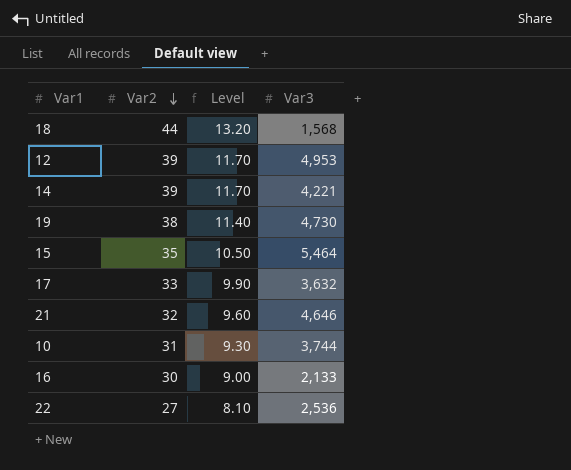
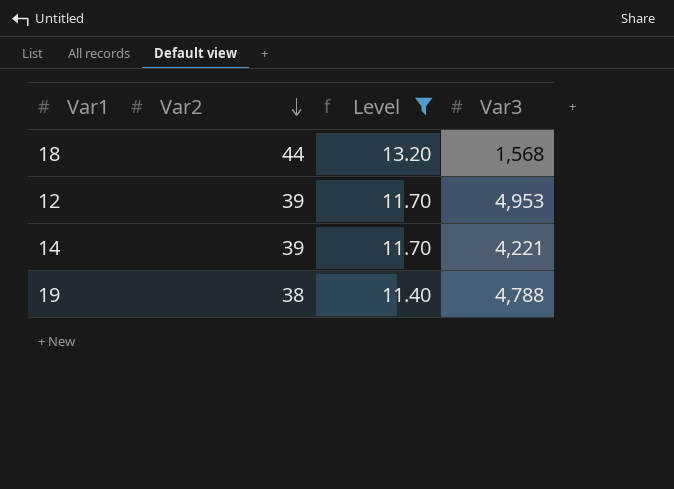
filter: none -> Level >= 11.40
19 | Var3: 4,730 -> 4,788

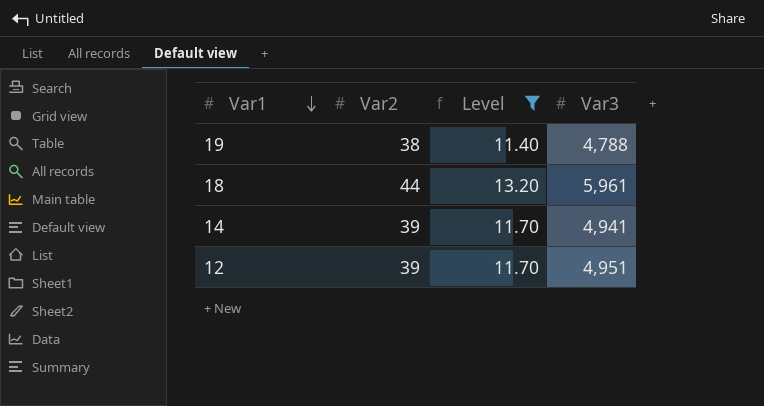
row order: Var2 descending -> Var1 descending
18 | Var3: 1,568 -> 5,961
14 | Var3: 4,221 -> 4,941
12 | Var3: 4,953 -> 4,951

